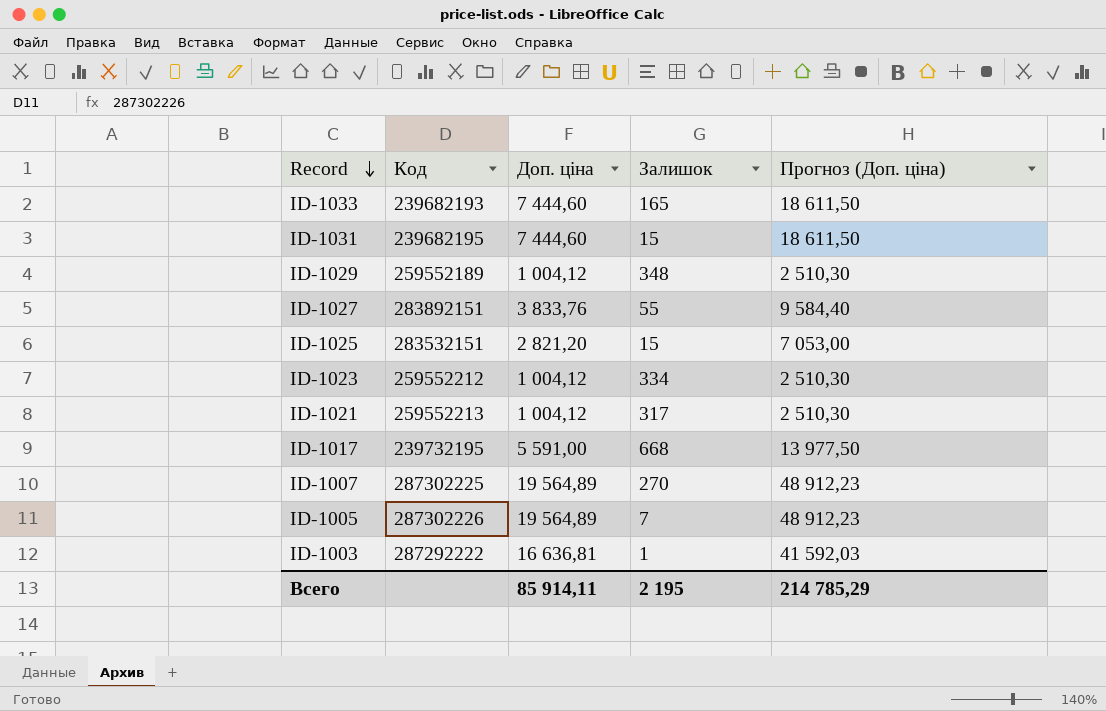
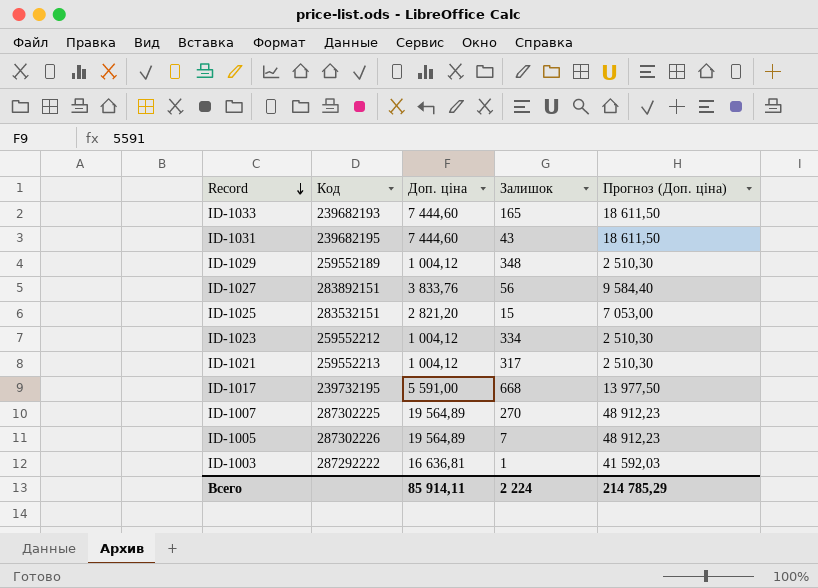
ID-1031 | Залишок: 15 -> 43
ID-1027 | Залишок: 55 -> 56
Всего | Залишок: 2 195 -> 2 224

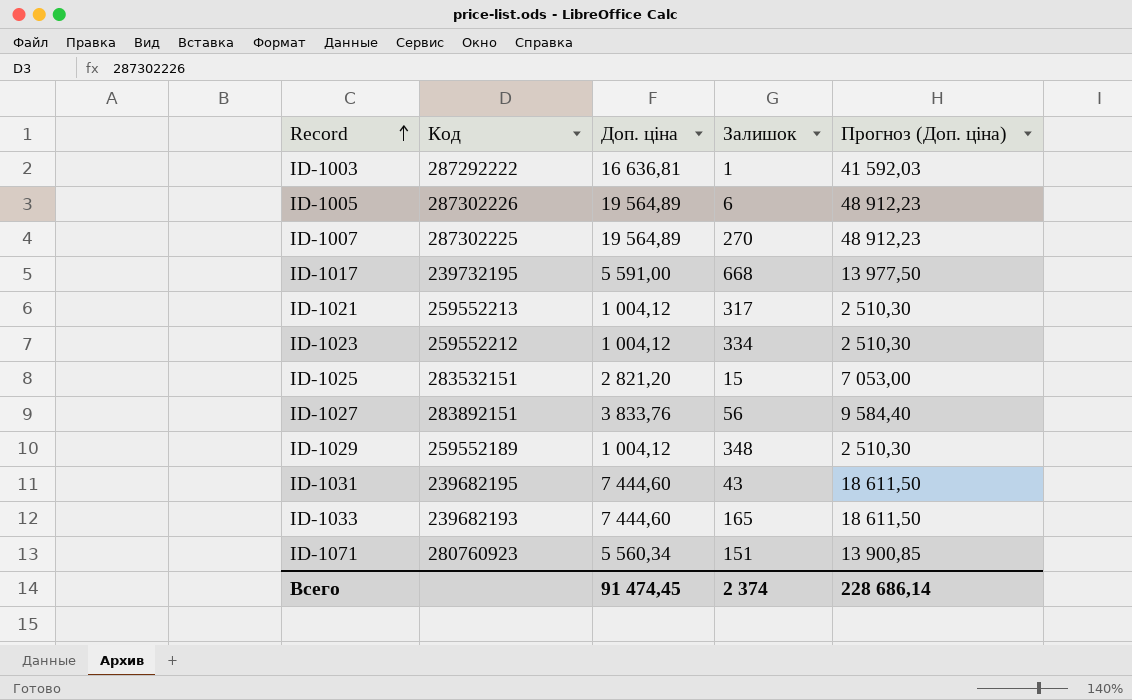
row order: Record descending -> Record ascending
ID-1005 | Залишок: 7 -> 6
row ID-1071: none -> 280760923 | 5 560,34 | 151 | 13 900,85
Всего | Доп. ціна: 85 914,11 -> 91 474,45
Всего | Залишок: 2 224 -> 2 374
Всего | Прогноз (Доп. ціна): 214 785,29 -> 228 686,14

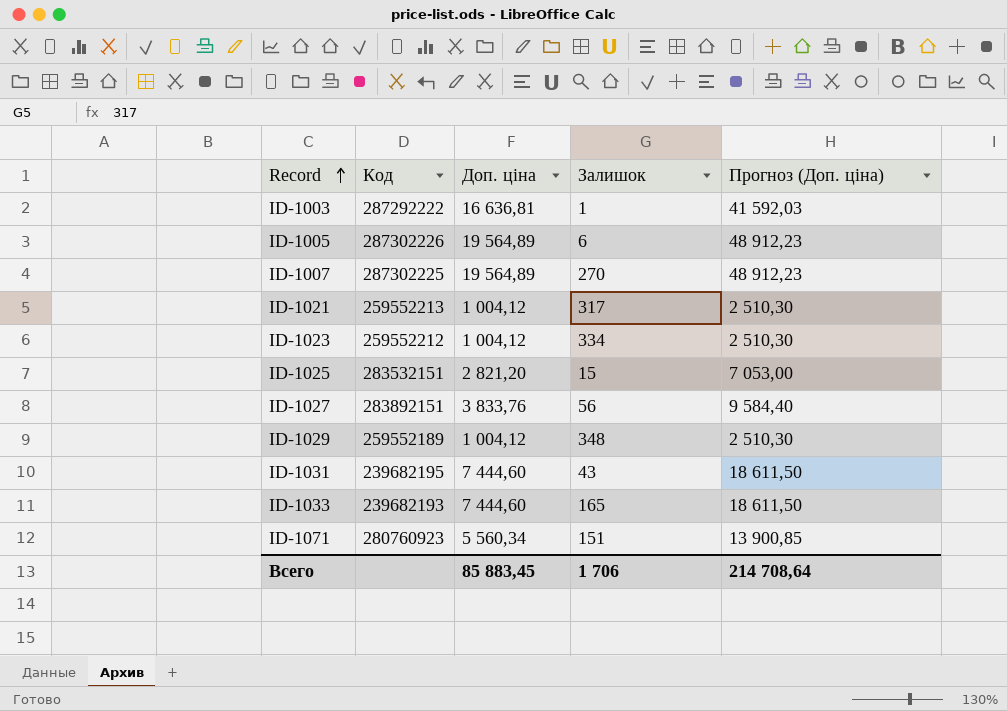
row ID-1017: 239732195 | 5 591,00 | 668 | 13 977,50 -> none
Всего | Доп. ціна: 91 474,45 -> 85 883,45
Всего | Залишок: 2 374 -> 1 706
Всего | Прогноз (Доп. ціна): 228 686,14 -> 214 708,64

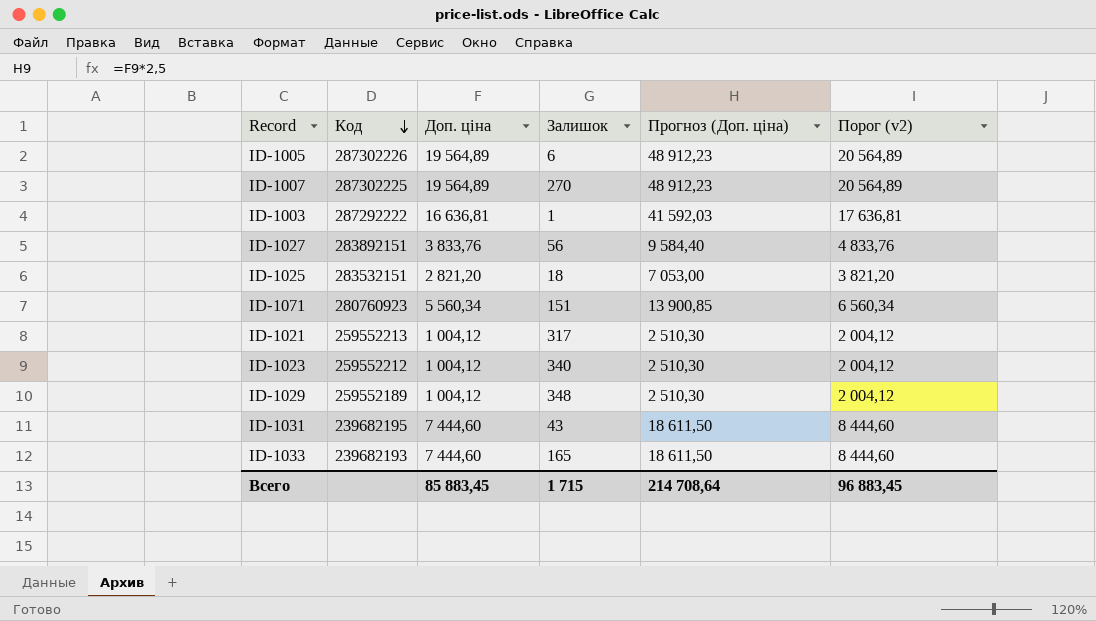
row order: Record ascending -> Код descending
column Порог (v2) | formula: none -> [Доп. ціна] + 1000
ID-1025 | Залишок: 15 -> 18
ID-1023 | Залишок: 334 -> 340
Всего | Залишок: 1 706 -> 1 715

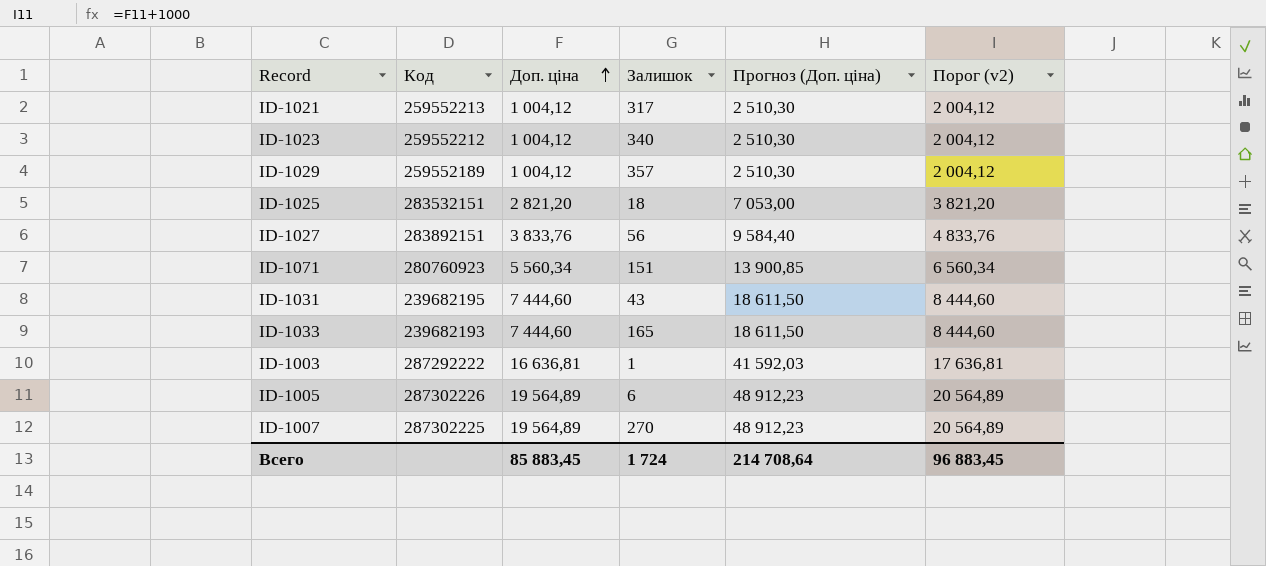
row order: Код descending -> Доп. ціна ascending
ID-1029 | Залишок: 348 -> 357
Всего | Залишок: 1 715 -> 1 724

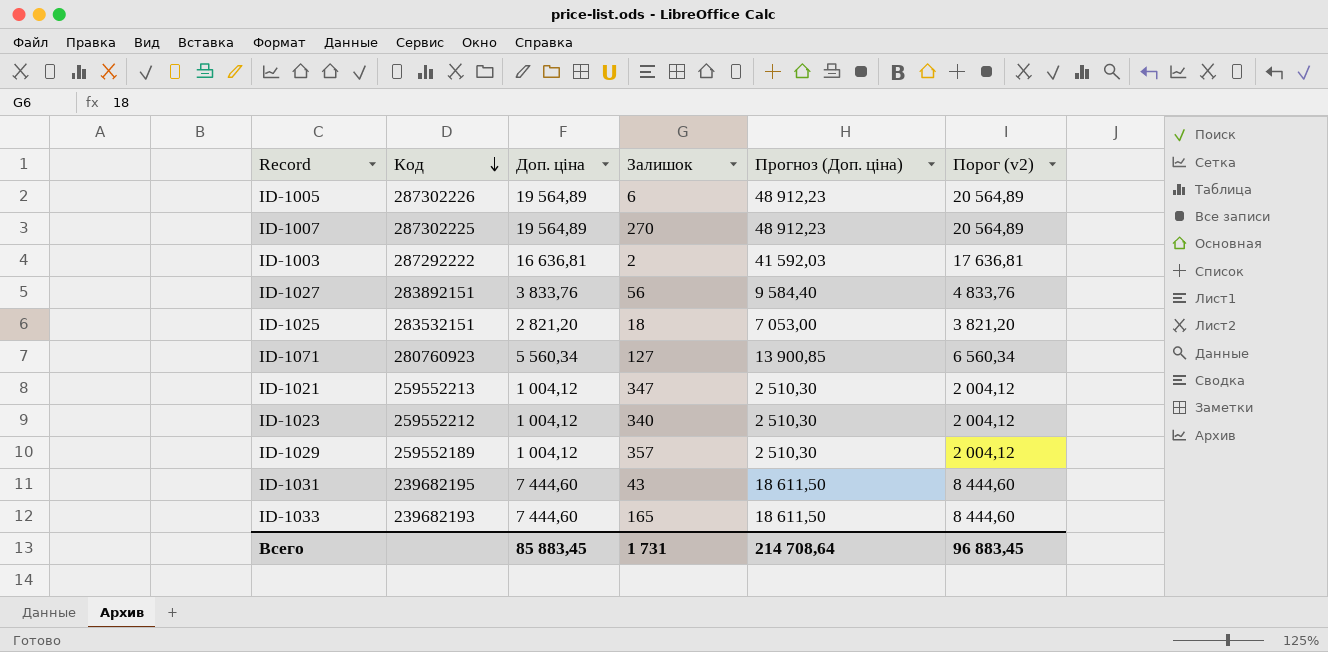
row order: Доп. ціна ascending -> Код descending
ID-1003 | Залишок: 1 -> 2
ID-1071 | Залишок: 151 -> 127
ID-1021 | Залишок: 317 -> 347
Всего | Залишок: 1 724 -> 1 731

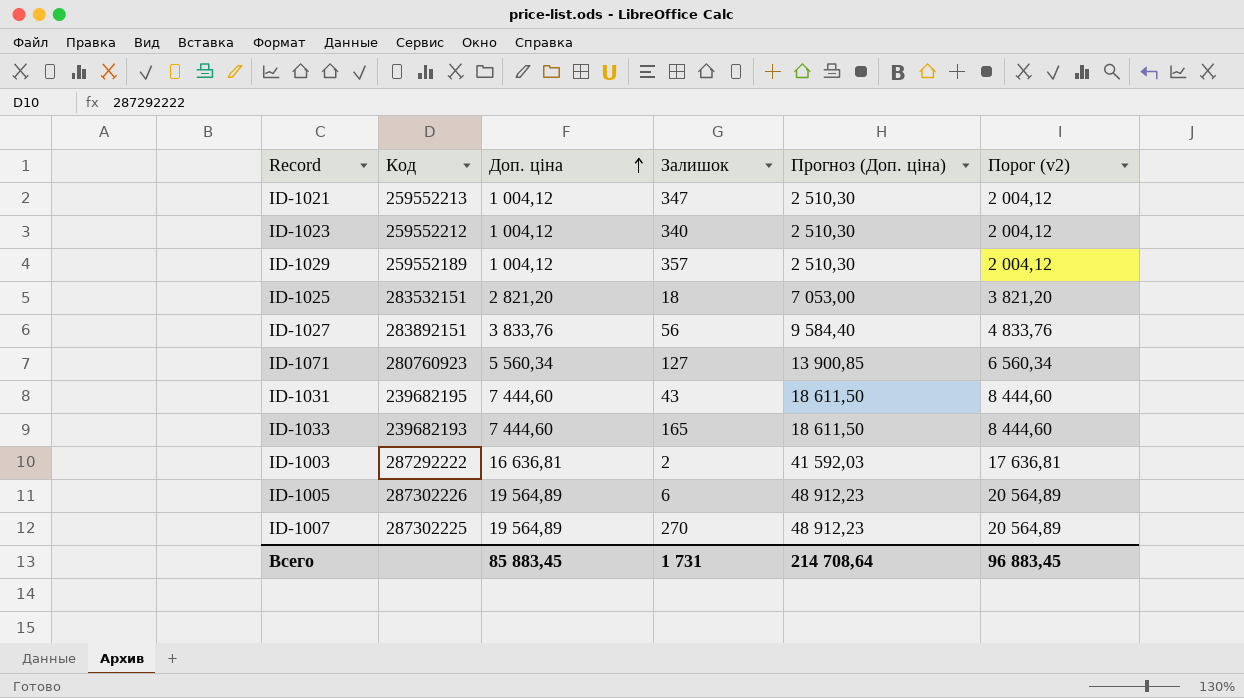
row order: Код descending -> Доп. ціна ascending

